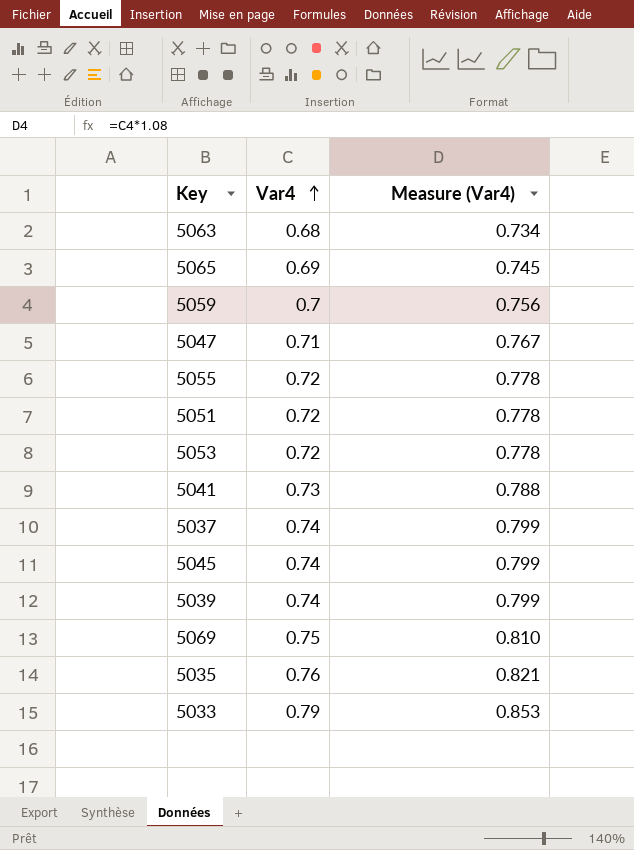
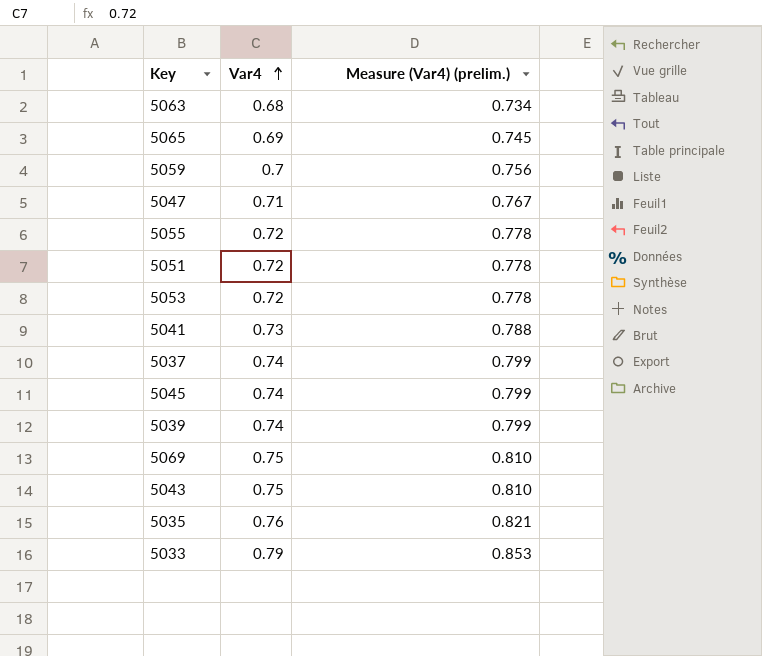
column name: Measure (Var4) -> Measure (Var4) (prelim.)
row 5043: none -> 0.75 | 0.810

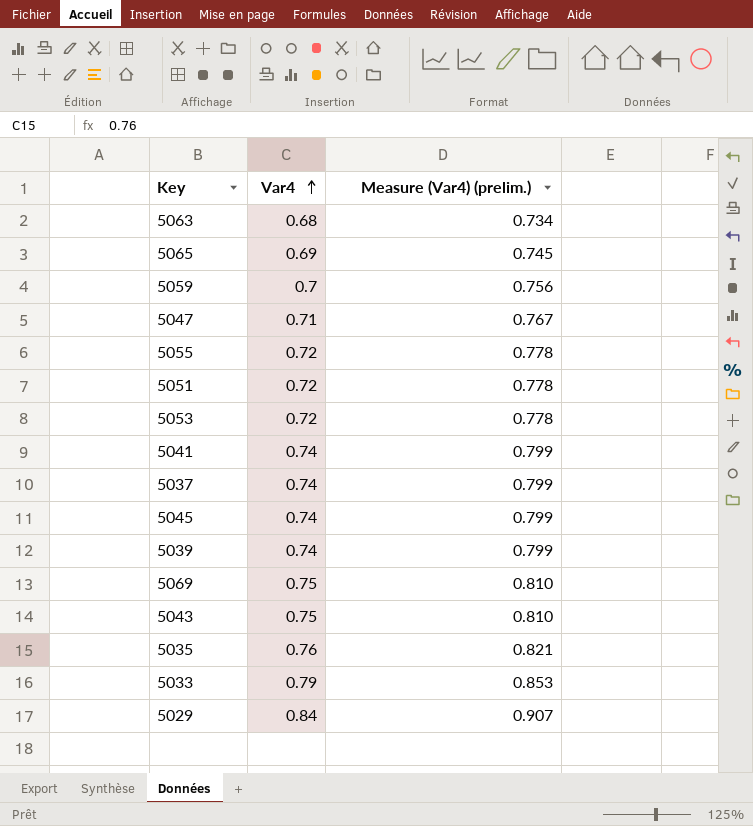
5041 | Var4: 0.73 -> 0.74
5041 | Measure (Var4) (prelim.): 0.788 -> 0.799
row 5029: none -> 0.84 | 0.907

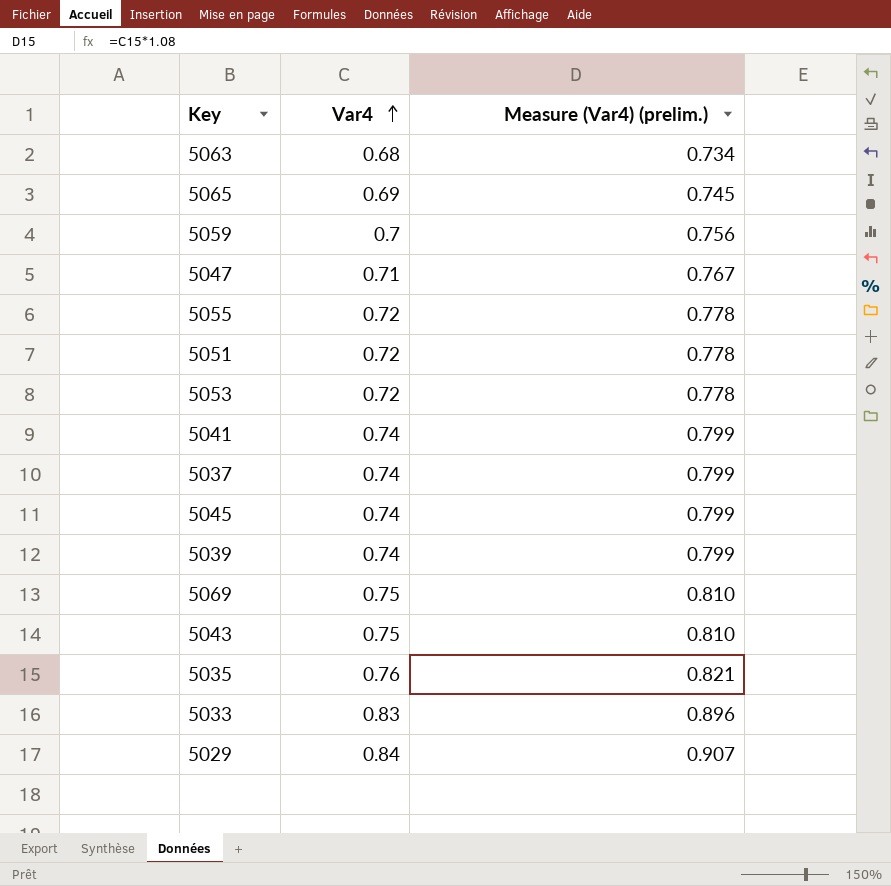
5033 | Var4: 0.79 -> 0.83
5033 | Measure (Var4) (prelim.): 0.853 -> 0.896

